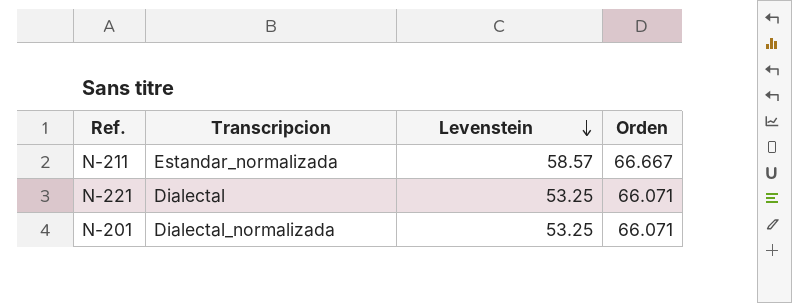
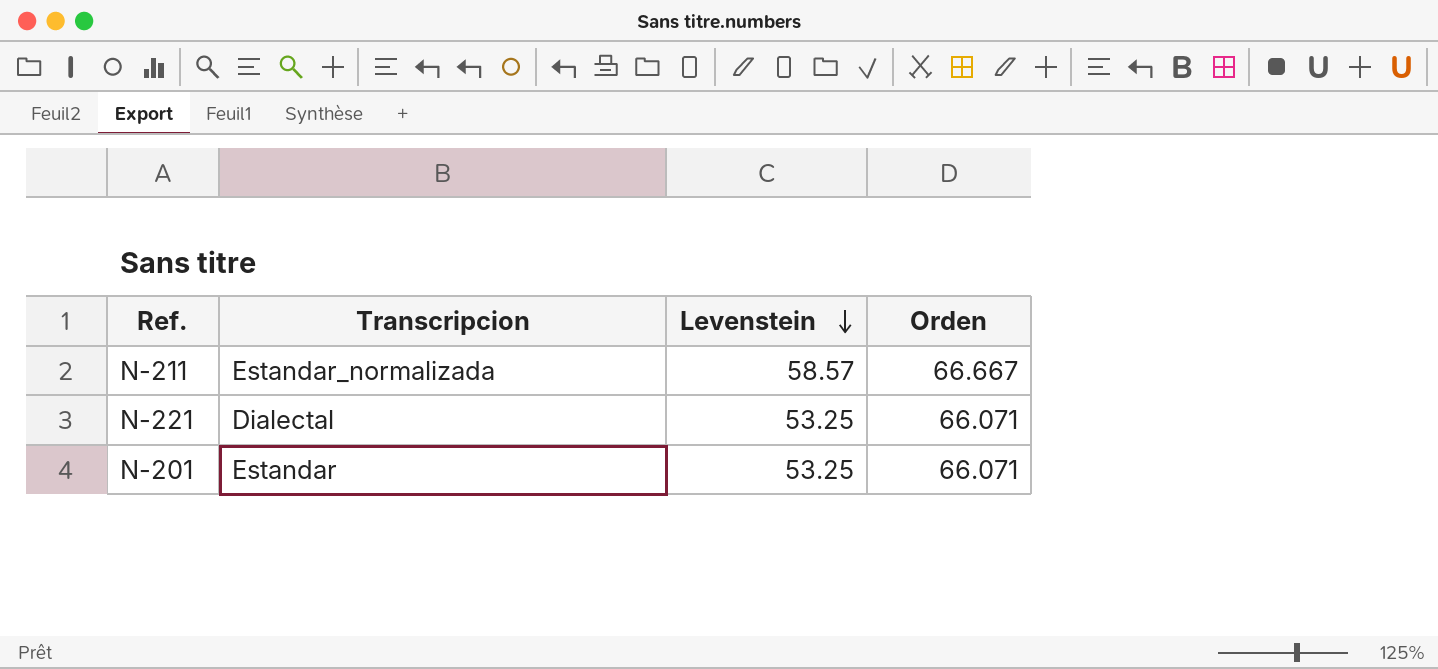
N-201 | Transcripcion: Dialectal_normalizada -> Estandar

